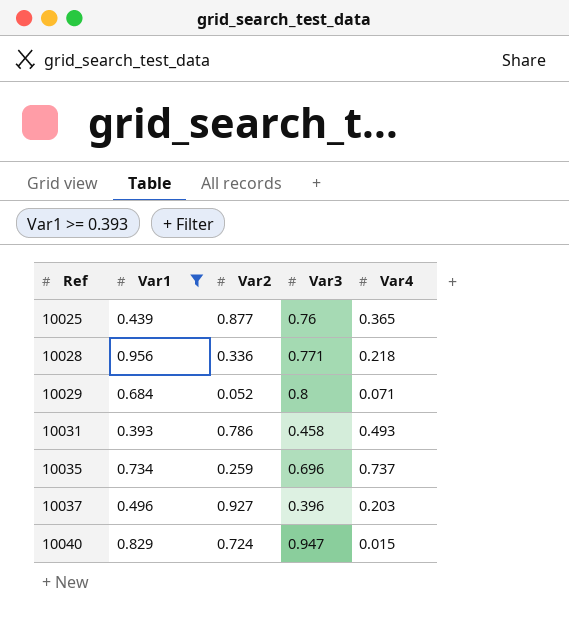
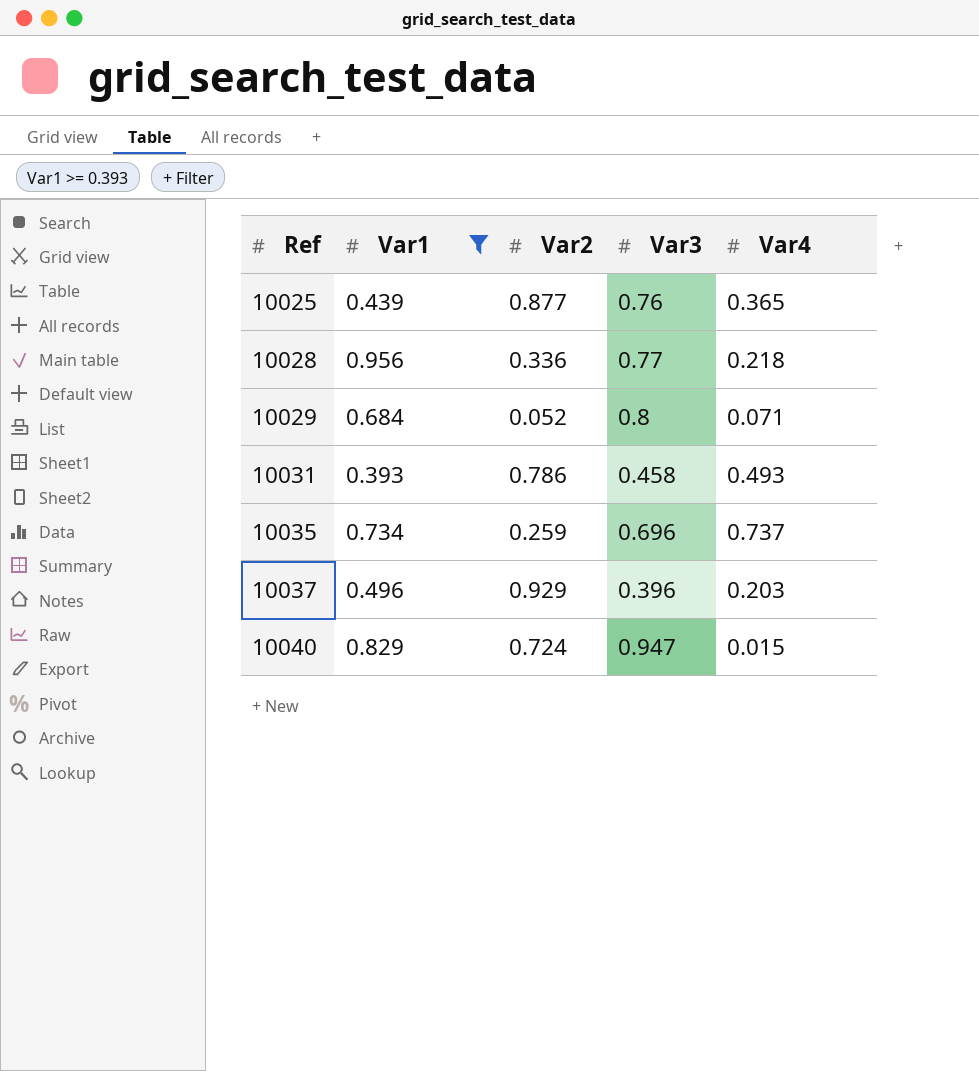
10028 | Var3: 0.771 -> 0.77
10037 | Var2: 0.927 -> 0.929

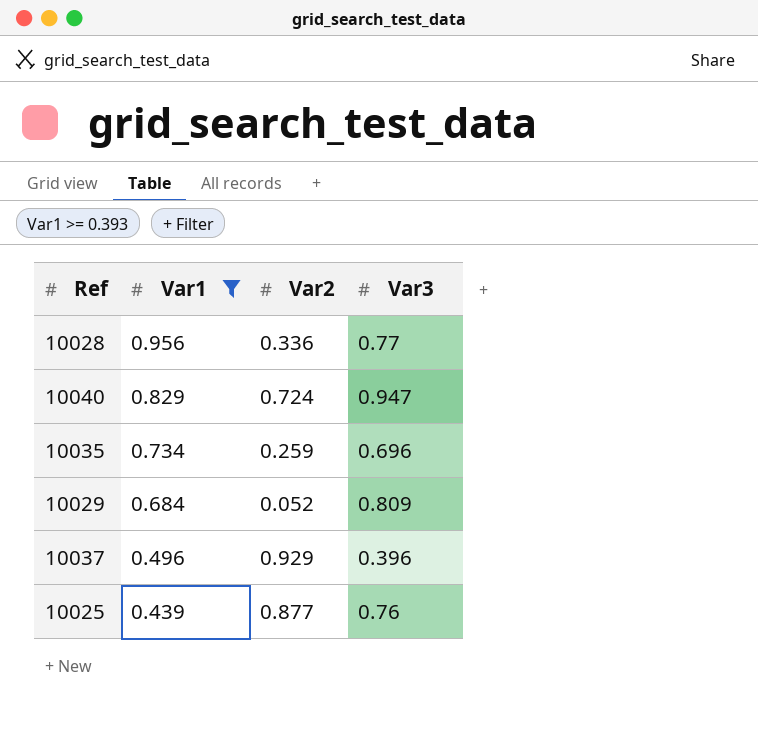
row order: Ref ascending -> Var1 descending
column Var4 | position: 5 -> none
row 10031: 0.393 | 0.786 | 0.458 | 0.493 -> none
10029 | Var3: 0.8 -> 0.809

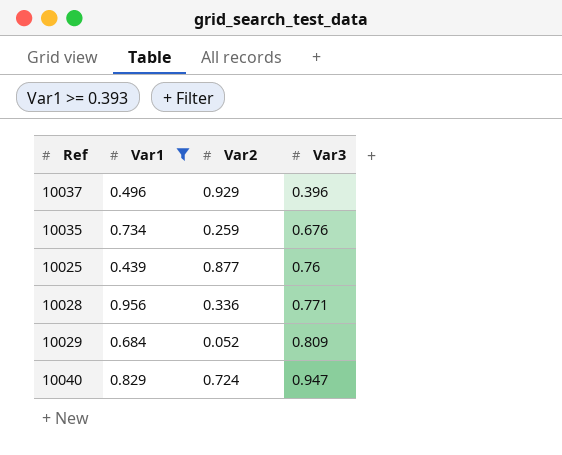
row order: Var1 descending -> Var3 ascending
10035 | Var3: 0.696 -> 0.676
10028 | Var3: 0.77 -> 0.771

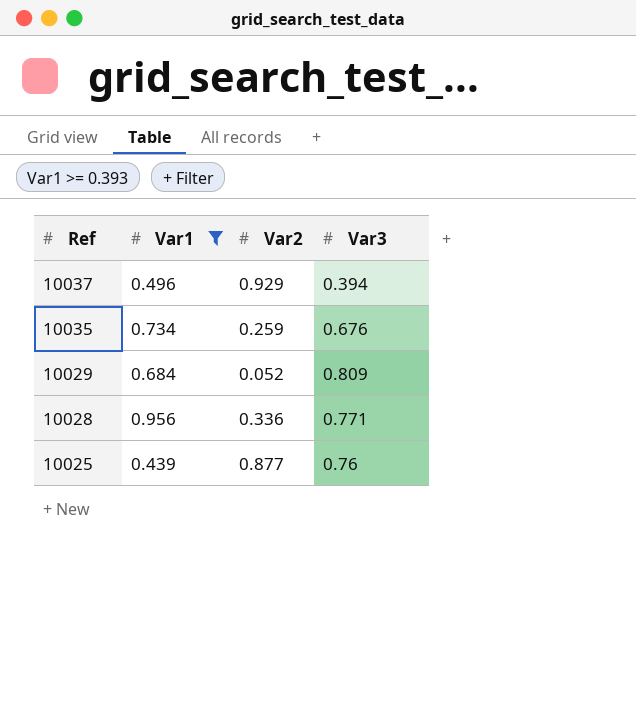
row order: Var3 ascending -> Ref descending
row 10040: 0.829 | 0.724 | 0.947 -> none
10037 | Var3: 0.396 -> 0.394

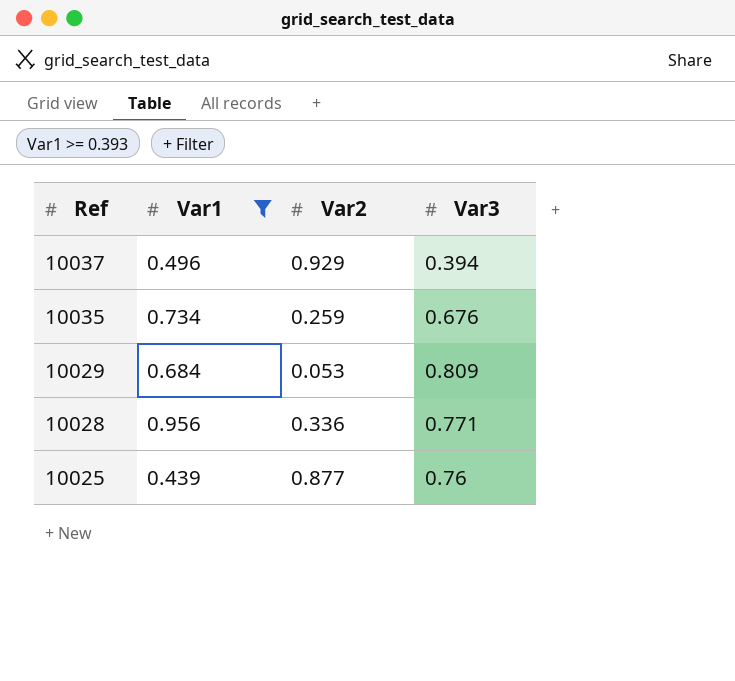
10029 | Var2: 0.052 -> 0.053

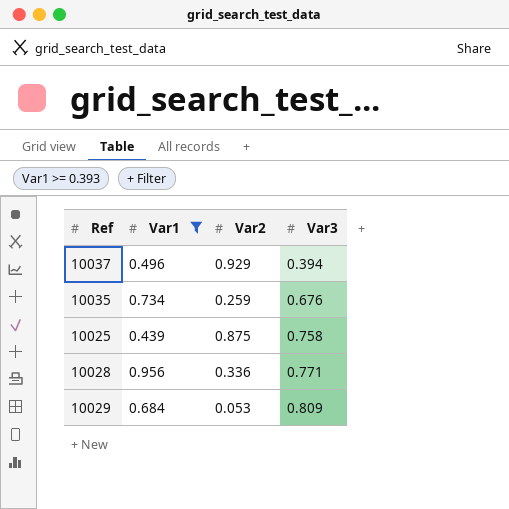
row order: Ref descending -> Var3 ascending
10025 | Var2: 0.877 -> 0.875
10025 | Var3: 0.76 -> 0.758

